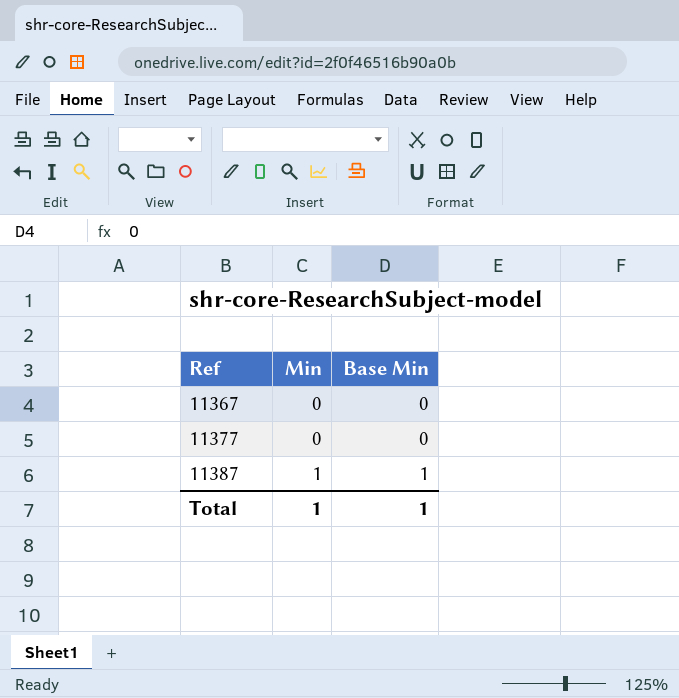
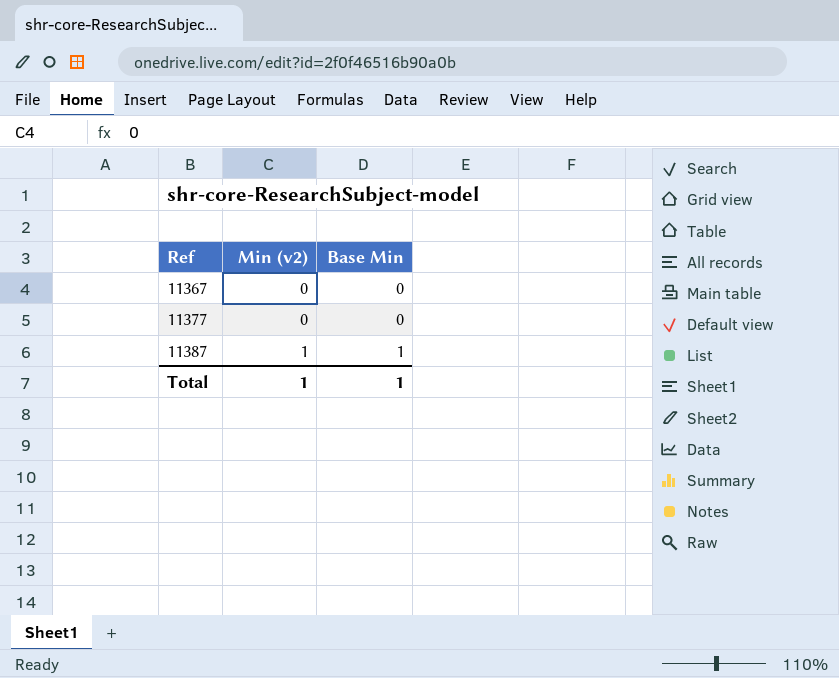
column name: Min -> Min (v2)

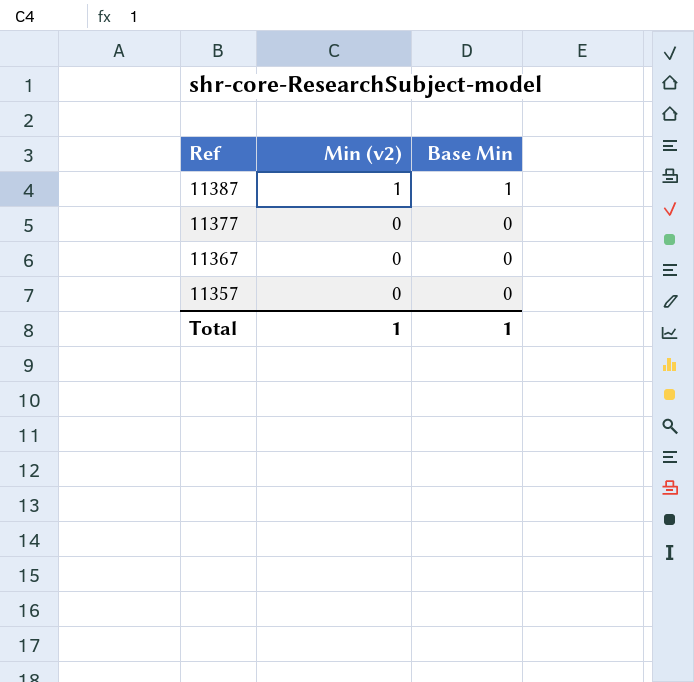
row order: Ref ascending -> Ref descending
row 11357: none -> 0 | 0

